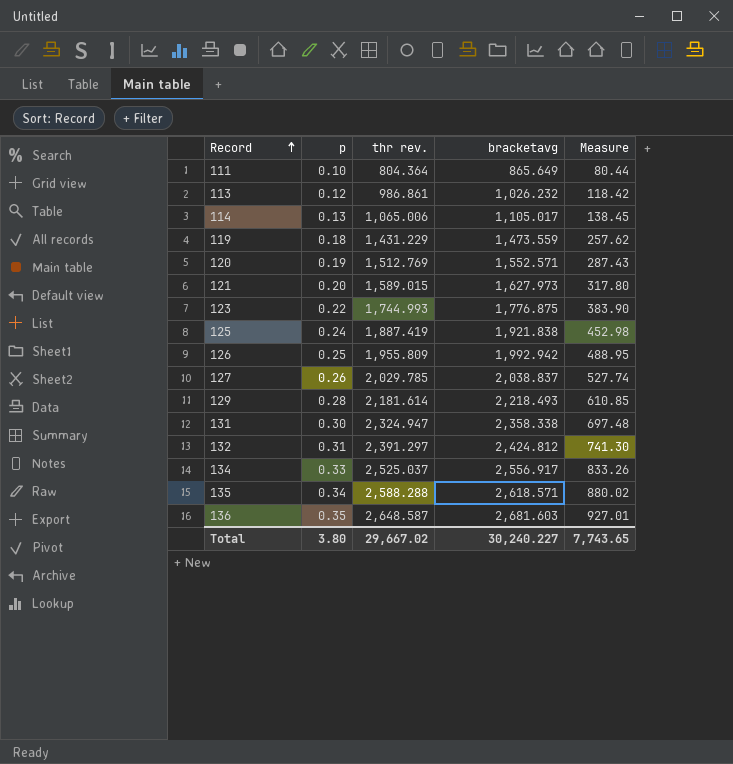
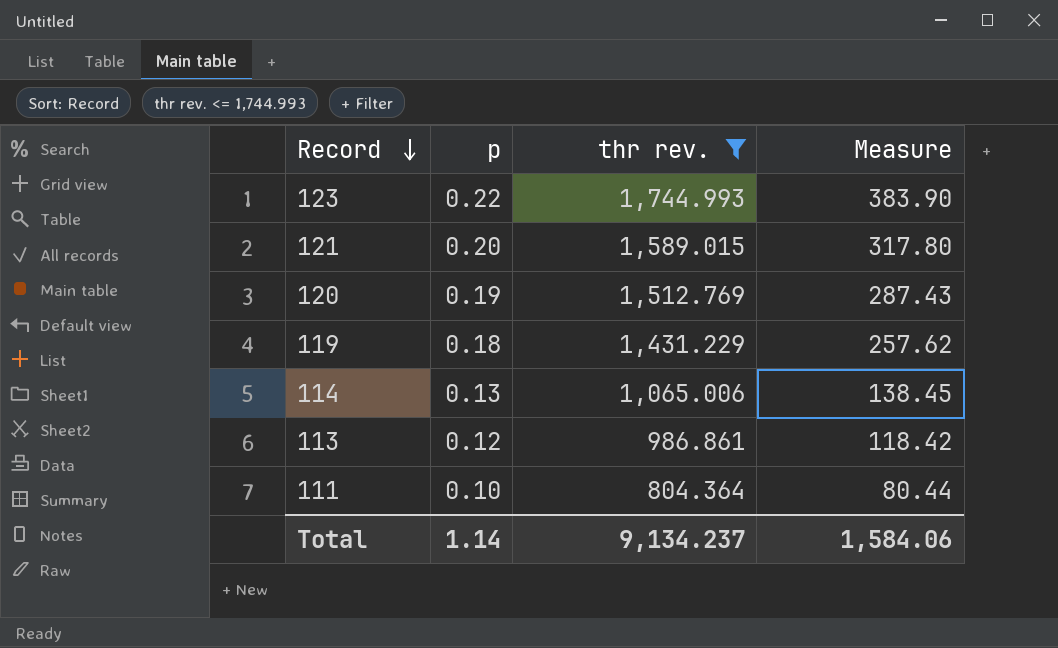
filter: none -> thr rev. <= 1,744.993
row order: Record ascending -> Record descending
column bracketavg | position: 4 -> none
Total | p: 3.80 -> 1.14
Total | thr rev.: 29,667.02 -> 9,134.237
Total | Measure: 7,743.65 -> 1,584.06

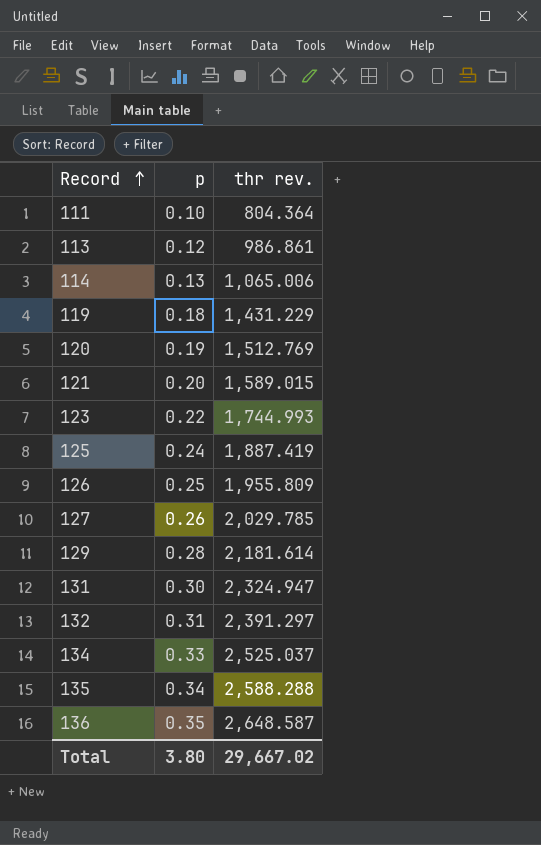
filter: thr rev. <= 1,744.993 -> none
row order: Record descending -> Record ascending
column Measure | formula: [p] * [thr rev.] -> none
Total | p: 1.14 -> 3.80
Total | thr rev.: 9,134.237 -> 29,667.02

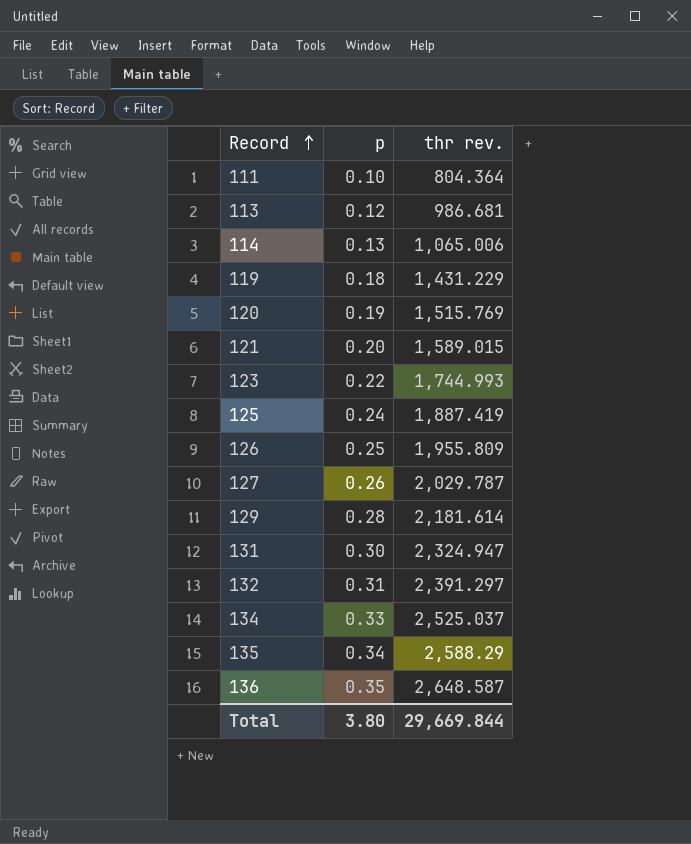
113 | thr rev.: 986.861 -> 986.681
120 | thr rev.: 1,512.769 -> 1,515.769
127 | thr rev.: 2,029.785 -> 2,029.787
135 | thr rev.: 2,588.288 -> 2,588.29
Total | thr rev.: 29,667.02 -> 29,669.844

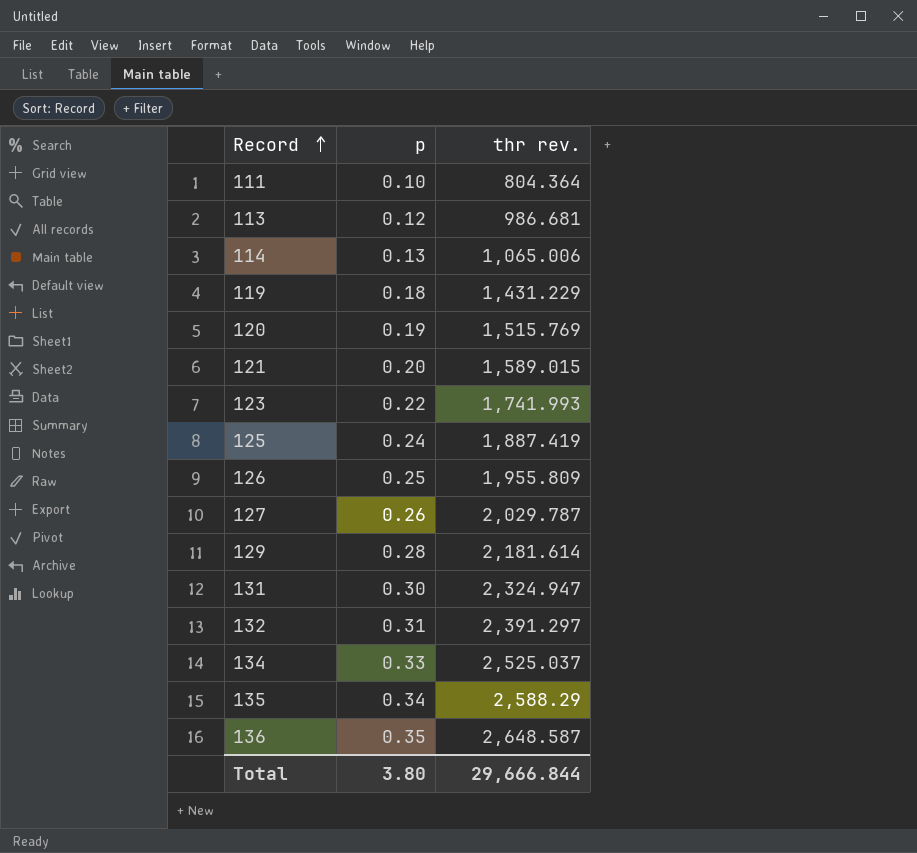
123 | thr rev.: 1,744.993 -> 1,741.993
Total | thr rev.: 29,669.844 -> 29,666.844

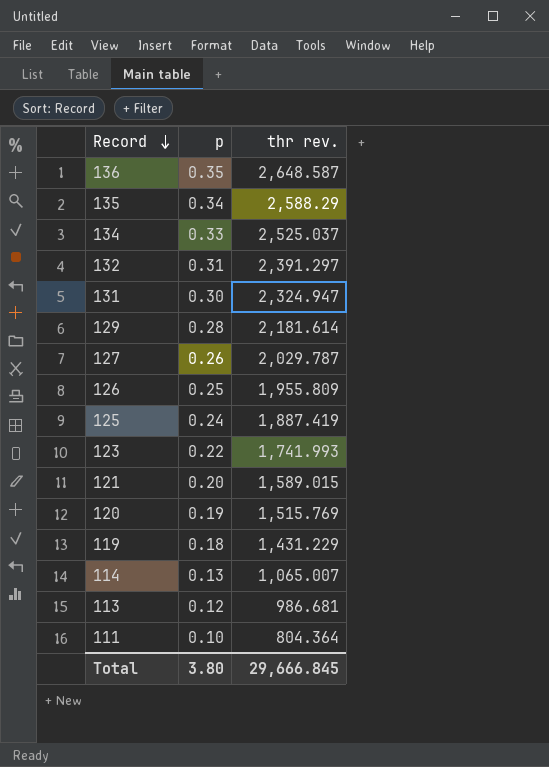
row order: Record ascending -> Record descending
114 | thr rev.: 1,065.006 -> 1,065.007
Total | thr rev.: 29,666.844 -> 29,666.845

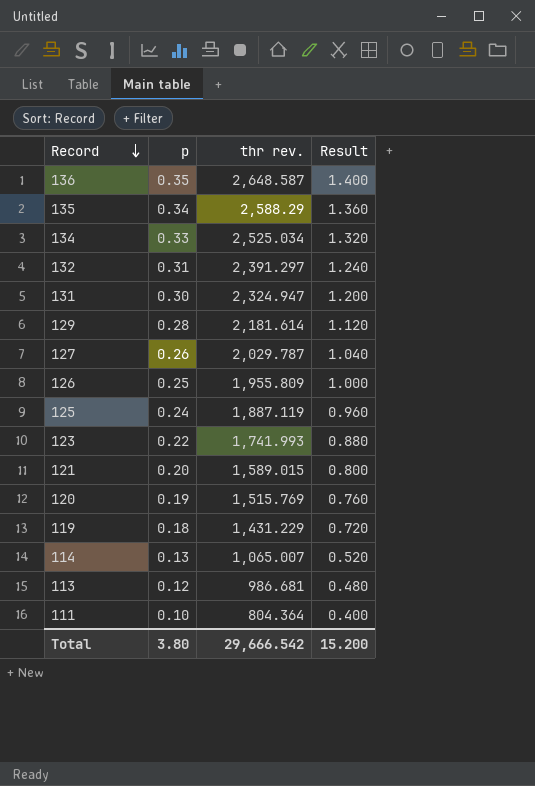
column Result | formula: none -> [p] * 4
134 | thr rev.: 2,525.037 -> 2,525.034
125 | thr rev.: 1,887.419 -> 1,887.119
Total | thr rev.: 29,666.845 -> 29,666.542

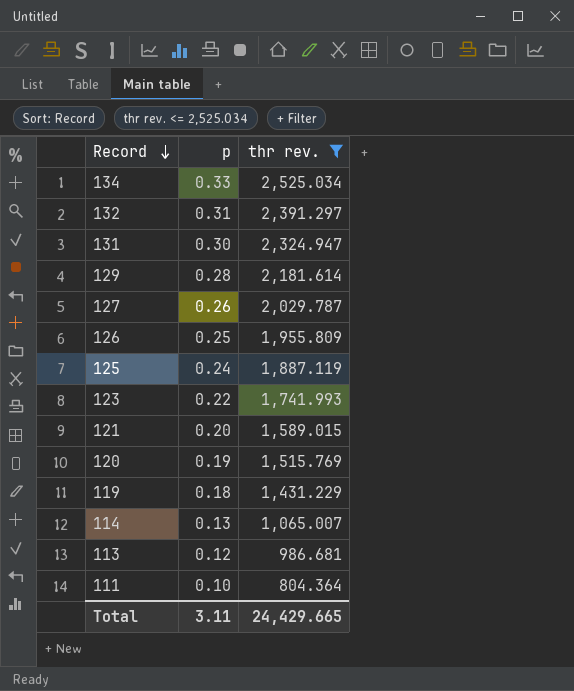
filter: none -> thr rev. <= 2,525.034
column Result | formula: [p] * 4 -> none
Total | p: 3.80 -> 3.11
Total | thr rev.: 29,666.542 -> 24,429.665

